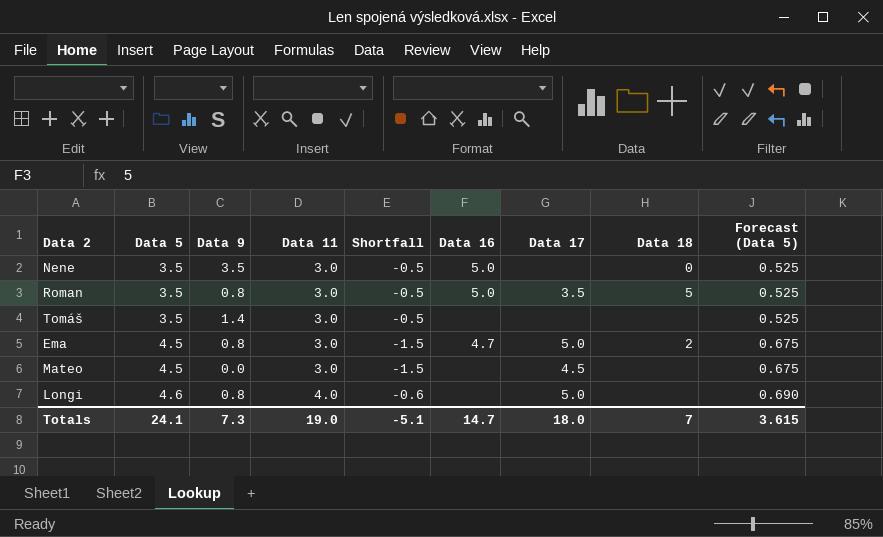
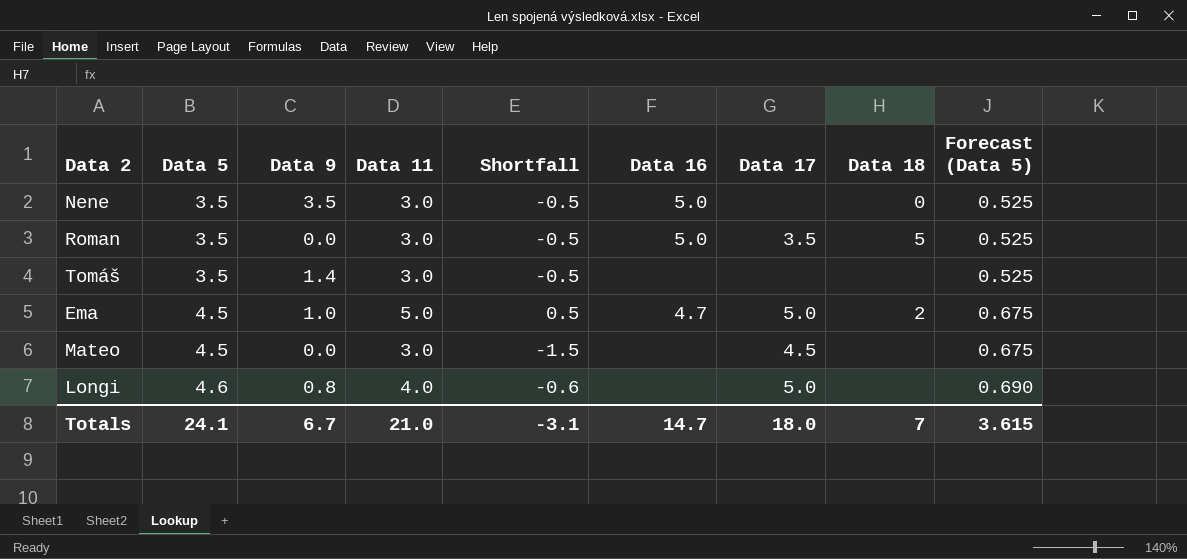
Roman | Data 9: 0.8 -> 0.0
Ema | Data 9: 0.8 -> 1.0
Ema | Data 11: 3.0 -> 5.0
Ema | Shortfall: -1.5 -> 0.5
Totals | Data 9: 7.3 -> 6.7
Totals | Data 11: 19.0 -> 21.0
Totals | Shortfall: -5.1 -> -3.1

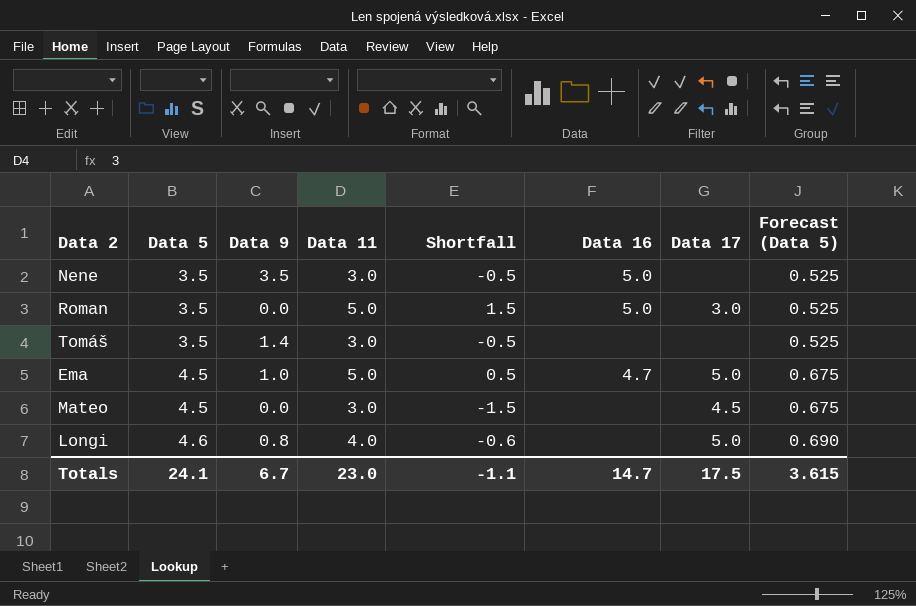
column Data 18 | position: 8 -> none
Roman | Data 11: 3.0 -> 5.0
Roman | Shortfall: -0.5 -> 1.5
Roman | Data 17: 3.5 -> 3.0
Totals | Data 11: 21.0 -> 23.0
Totals | Shortfall: -3.1 -> -1.1
Totals | Data 17: 18.0 -> 17.5

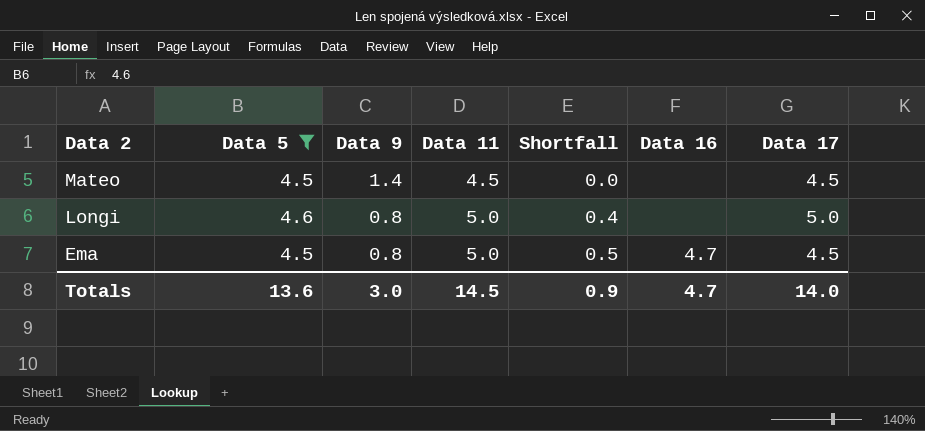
filter: none -> Data 5 != 3.5
row order: Data 5 ascending -> Data 2 descending
column Forecast (Data 5) | formula: [Data 5] * 0.15 -> none
Mateo | Data 9: 0.0 -> 1.4
Mateo | Data 11: 3.0 -> 4.5
Mateo | Shortfall: -1.5 -> 0.0
Longi | Data 11: 4.0 -> 5.0
Longi | Shortfall: -0.6 -> 0.4
Ema | Data 9: 1.0 -> 0.8
Ema | Data 17: 5.0 -> 4.5
Totals | Data 5: 24.1 -> 13.6
Totals | Data 9: 6.7 -> 3.0
Totals | Data 11: 23.0 -> 14.5
Totals | Shortfall: -1.1 -> 0.9
Totals | Data 16: 14.7 -> 4.7
Totals | Data 17: 17.5 -> 14.0

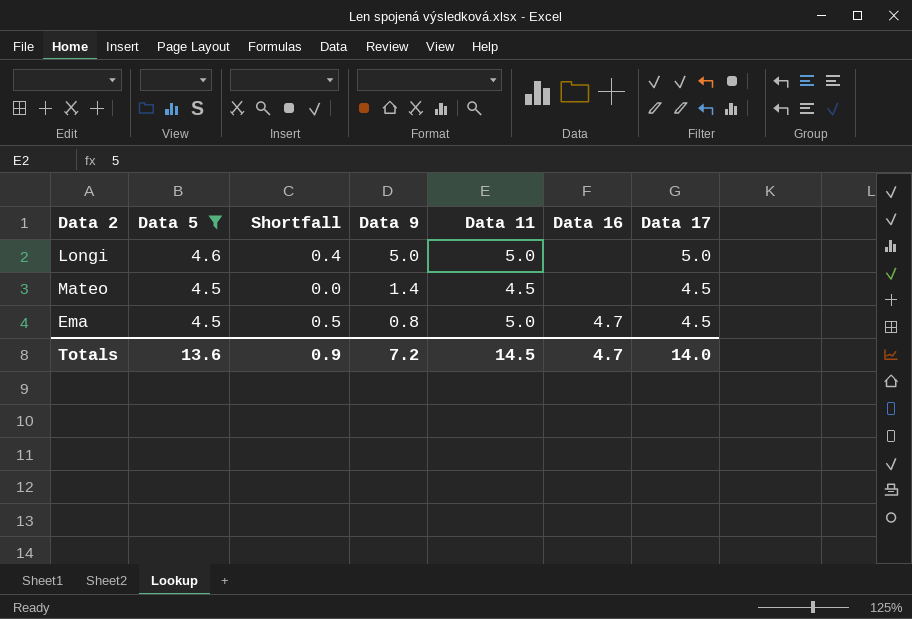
row order: Data 2 descending -> Data 5 descending
column Shortfall | position: 5 -> 3
Longi | Data 9: 0.8 -> 5.0
Totals | Data 9: 3.0 -> 7.2

